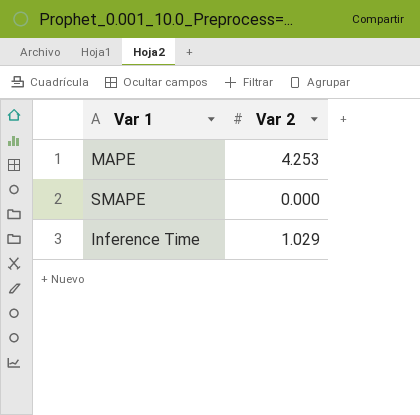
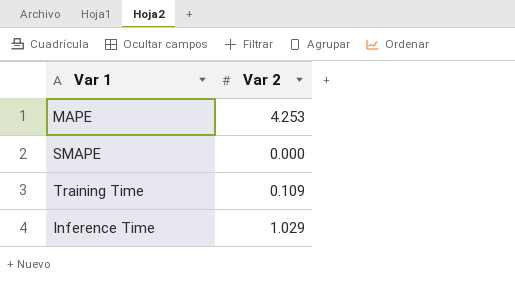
row Training Time: none -> 0.109

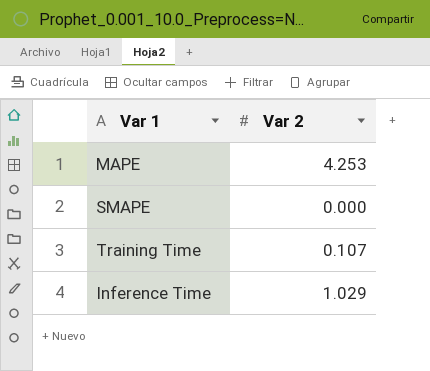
Training Time | Var 2: 0.109 -> 0.107

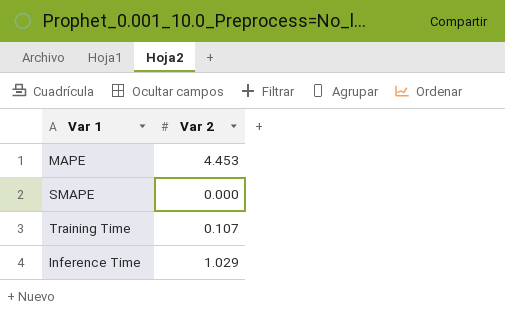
MAPE | Var 2: 4.253 -> 4.453

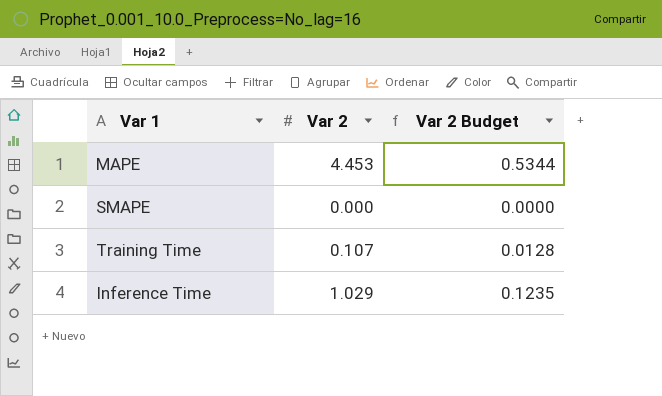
column Var 2 Budget | formula: none -> [Var 2] * 0.12

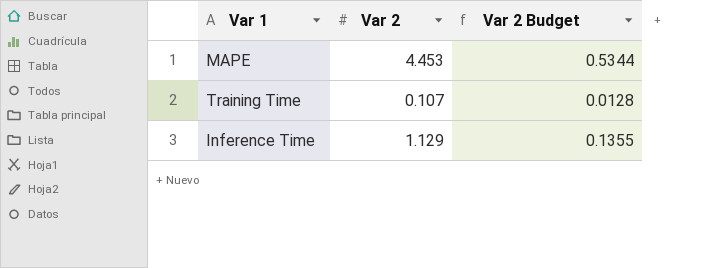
row SMAPE: 0.000 | 0.0000 -> none
Inference Time | Var 2: 1.029 -> 1.129
Inference Time | Var 2 Budget: 0.1235 -> 0.1355

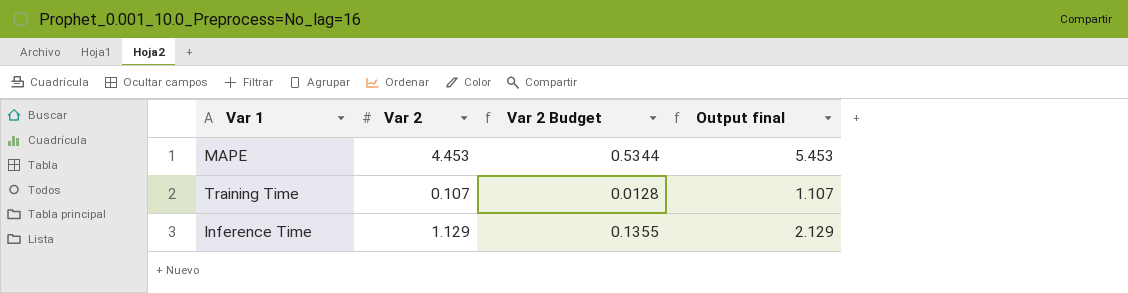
column Output final | formula: none -> [Var 2] + 1

